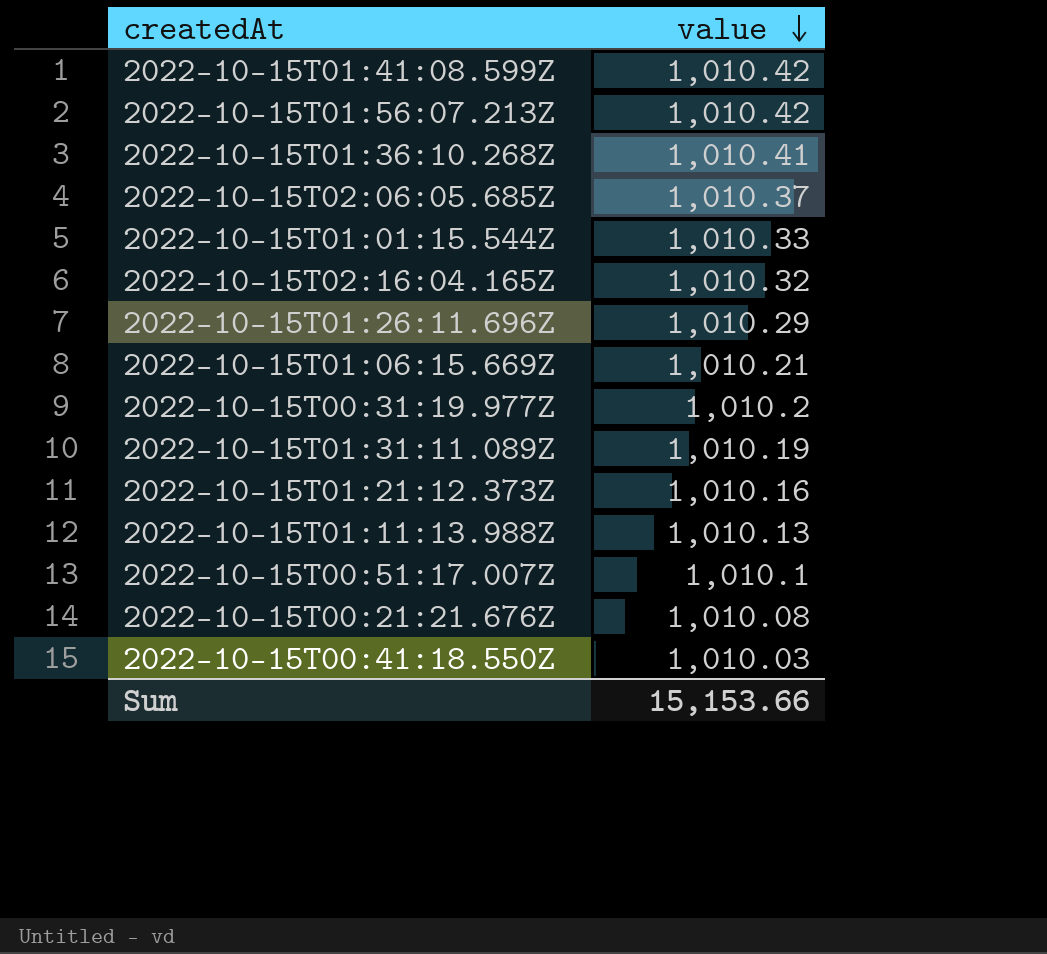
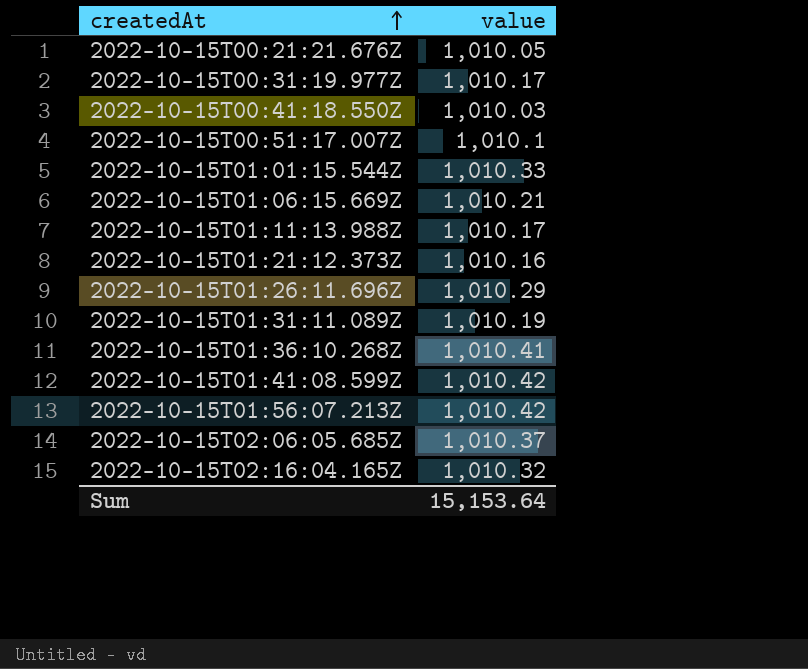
row order: value descending -> createdAt ascending
2022-10-15T00:21:21.676Z | value: 1,010.08 -> 1,010.05
2022-10-15T00:31:19.977Z | value: 1,010.2 -> 1,010.17
2022-10-15T01:11:13.988Z | value: 1,010.13 -> 1,010.17
Sum | value: 15,153.66 -> 15,153.64

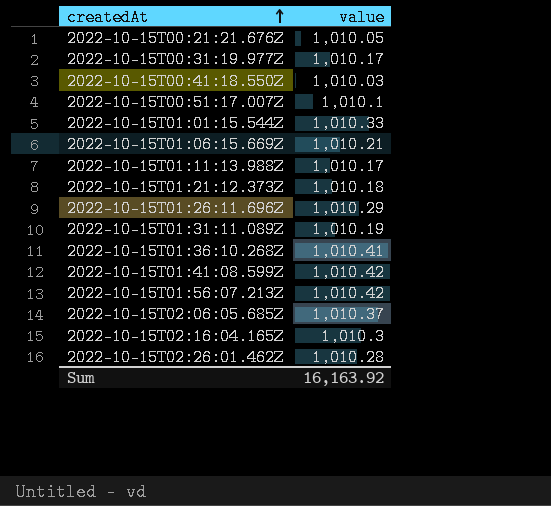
2022-10-15T01:21:12.373Z | value: 1,010.16 -> 1,010.18
2022-10-15T02:16:04.165Z | value: 1,010.32 -> 1,010.3
row 2022-10-15T02:26:01.462Z: none -> 1,010.28
Sum | value: 15,153.64 -> 16,163.92

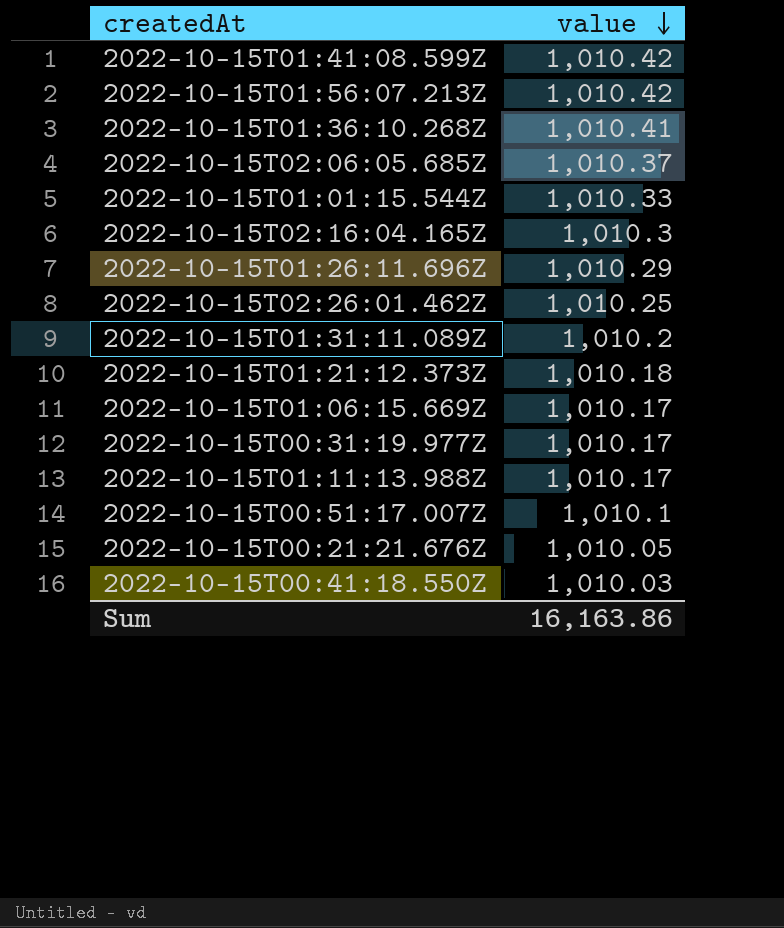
row order: createdAt ascending -> value descending
2022-10-15T02:26:01.462Z | value: 1,010.28 -> 1,010.25
2022-10-15T01:31:11.089Z | value: 1,010.19 -> 1,010.2
2022-10-15T01:06:15.669Z | value: 1,010.21 -> 1,010.17
Sum | value: 16,163.92 -> 16,163.86

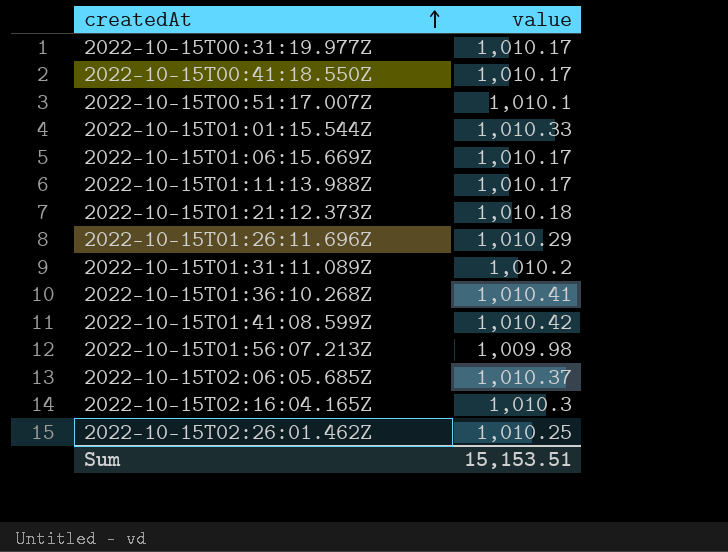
row order: value descending -> createdAt ascending
row 2022-10-15T00:21:21.676Z: 1,010.05 -> none
2022-10-15T00:41:18.550Z | value: 1,010.03 -> 1,010.17
2022-10-15T01:56:07.213Z | value: 1,010.42 -> 1,009.98
Sum | value: 16,163.86 -> 15,153.51

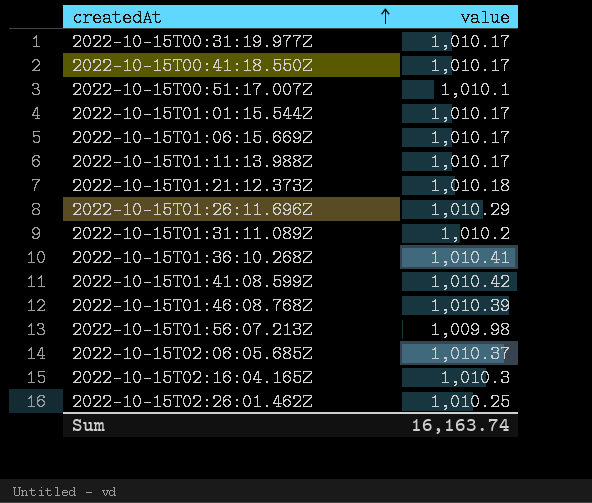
2022-10-15T01:01:15.544Z | value: 1,010.33 -> 1,010.17
row 2022-10-15T01:46:08.768Z: none -> 1,010.39
Sum | value: 15,153.51 -> 16,163.74

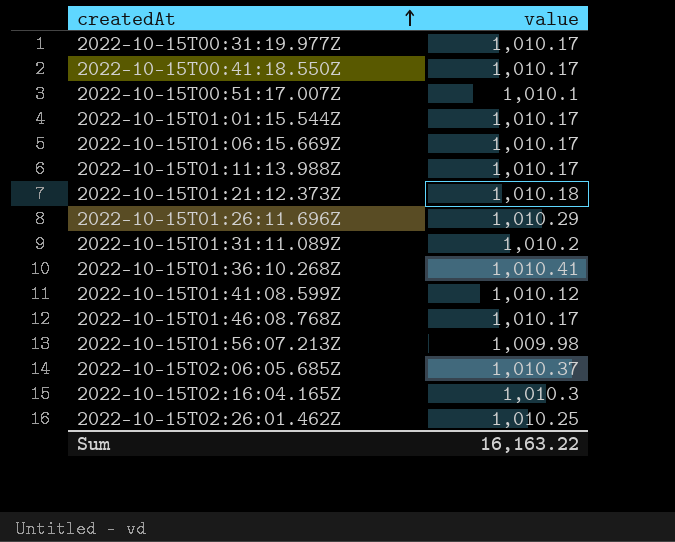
2022-10-15T01:41:08.599Z | value: 1,010.42 -> 1,010.12
2022-10-15T01:46:08.768Z | value: 1,010.39 -> 1,010.17
Sum | value: 16,163.74 -> 16,163.22

